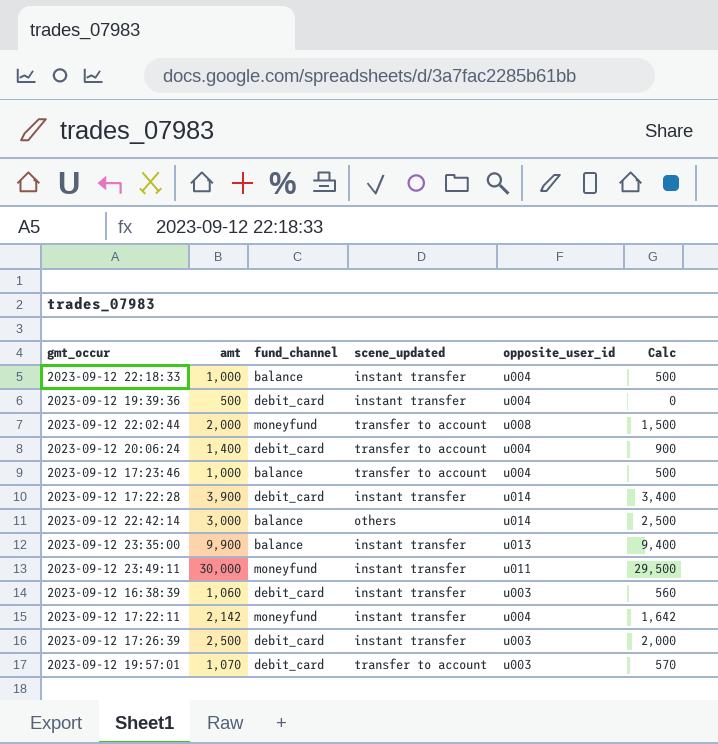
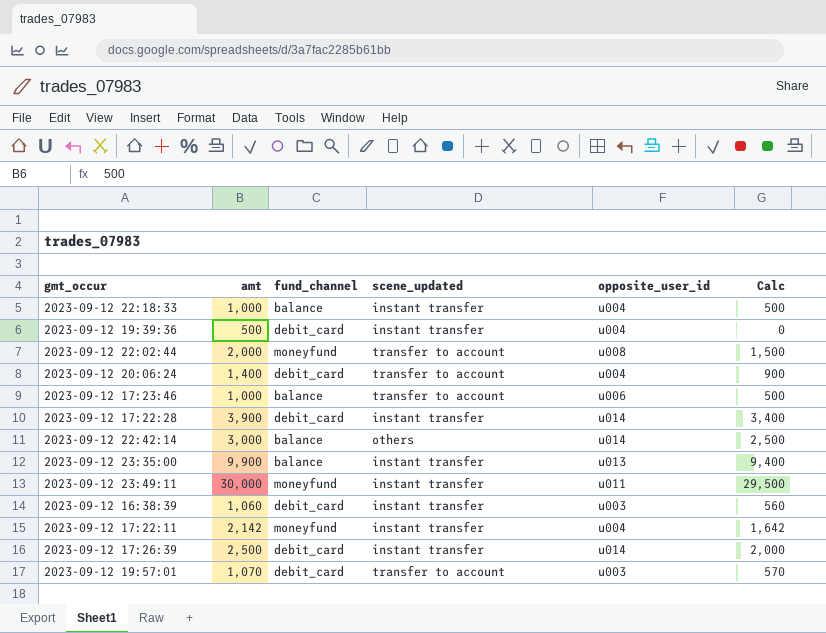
2023-09-12 17:23:46 | opposite_user_id: u004 -> u006
2023-09-12 17:26:39 | opposite_user_id: u003 -> u014

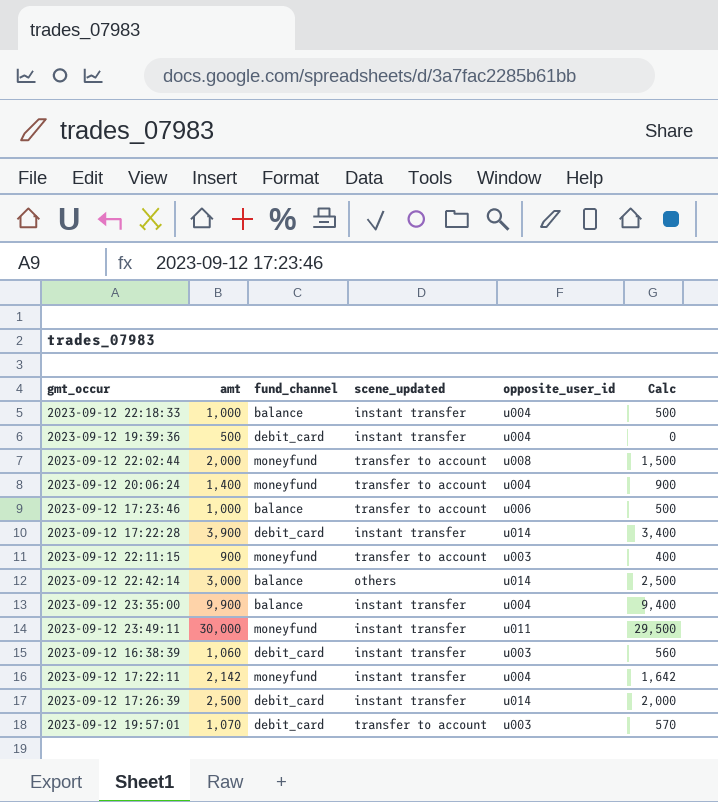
2023-09-12 20:06:24 | fund_channel: debit_card -> moneyfund
row 2023-09-12 22:11:15: none -> 900 | moneyfund | transfer to account | u003 | 400
2023-09-12 23:35:00 | opposite_user_id: u013 -> u004

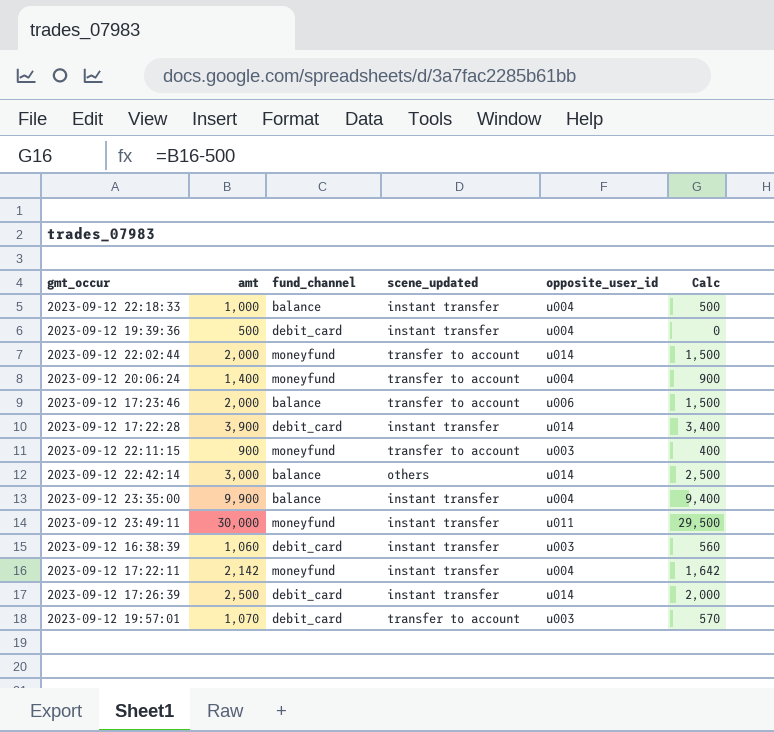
2023-09-12 22:02:44 | opposite_user_id: u008 -> u014
2023-09-12 17:23:46 | amt: 1,000 -> 2,000
2023-09-12 17:23:46 | Calc: 500 -> 1,500

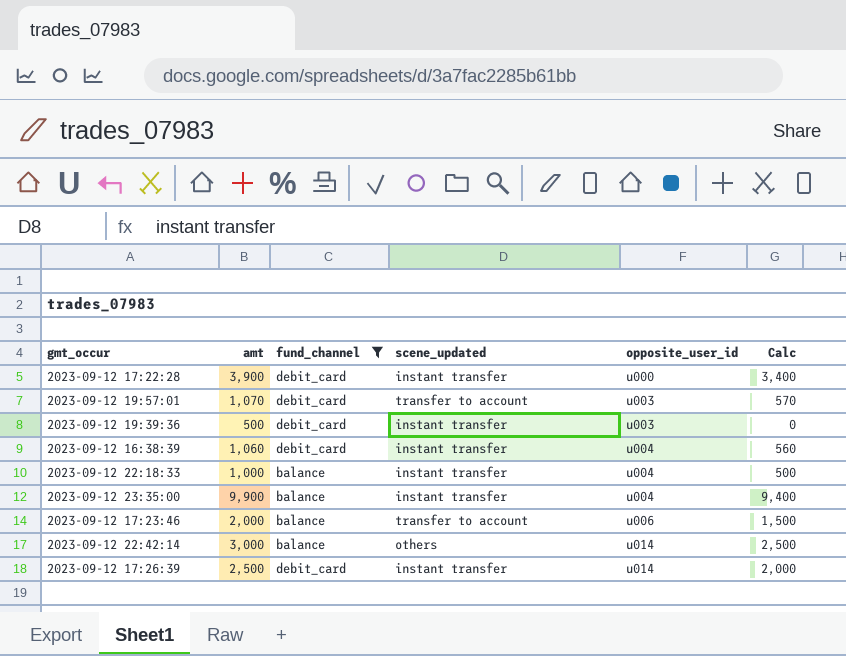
filter: none -> fund_channel != moneyfund
row order: none -> opposite_user_id ascending
2023-09-12 17:22:28 | opposite_user_id: u014 -> u000
2023-09-12 19:39:36 | opposite_user_id: u004 -> u003
2023-09-12 16:38:39 | opposite_user_id: u003 -> u004

